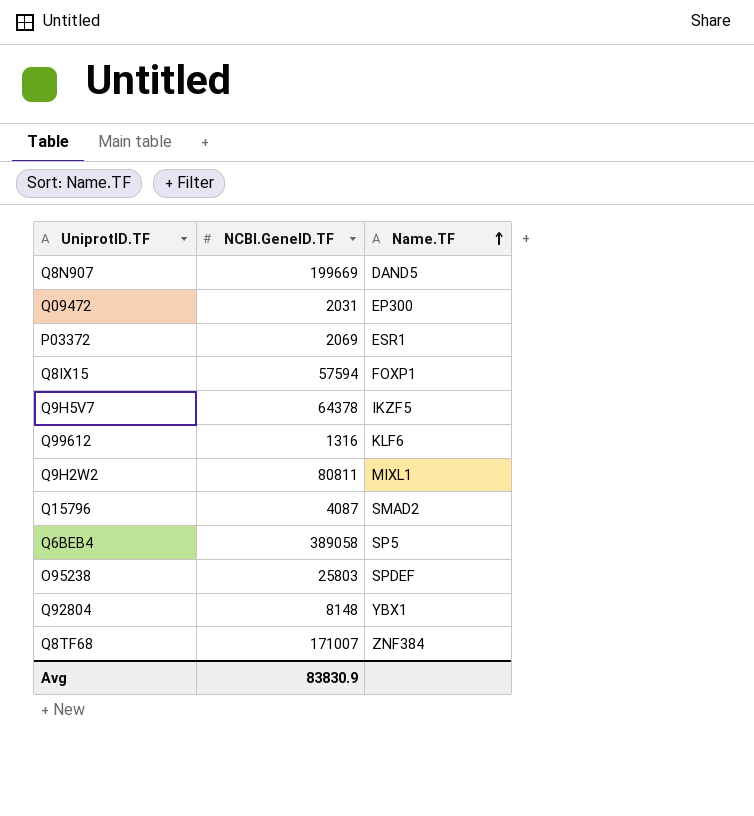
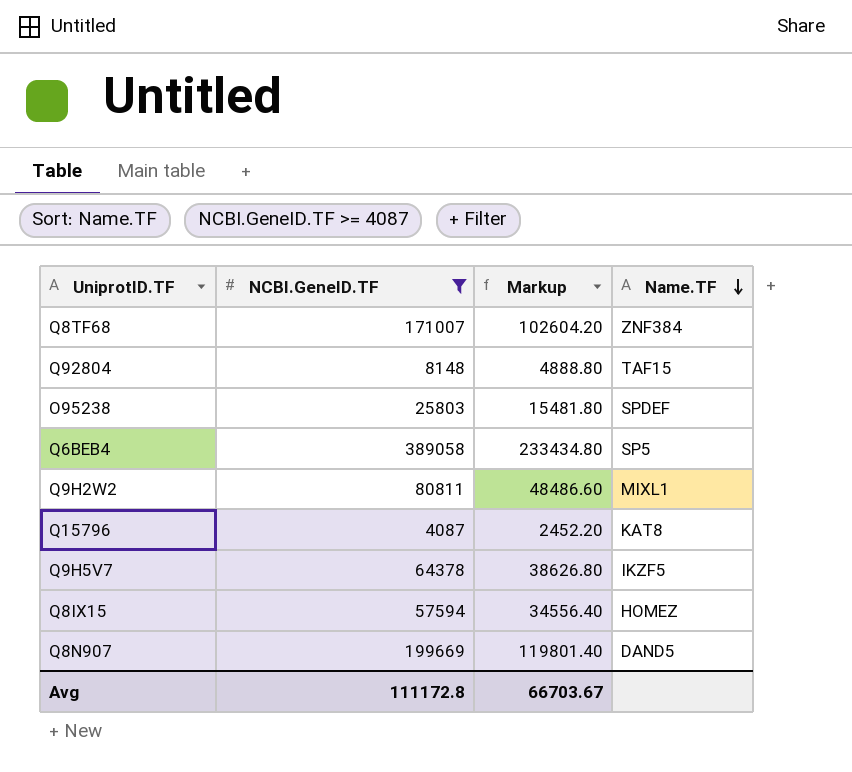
filter: none -> NCBI.GeneID.TF >= 4087
row order: Name.TF ascending -> Name.TF descending
column Markup | formula: none -> [NCBI.GeneID.TF] * 0.6
Q92804 | Name.TF: YBX1 -> TAF15
Q15796 | Name.TF: SMAD2 -> KAT8
Q8IX15 | Name.TF: FOXP1 -> HOMEZ
Avg | NCBI.GeneID.TF: 83830.9 -> 111172.8

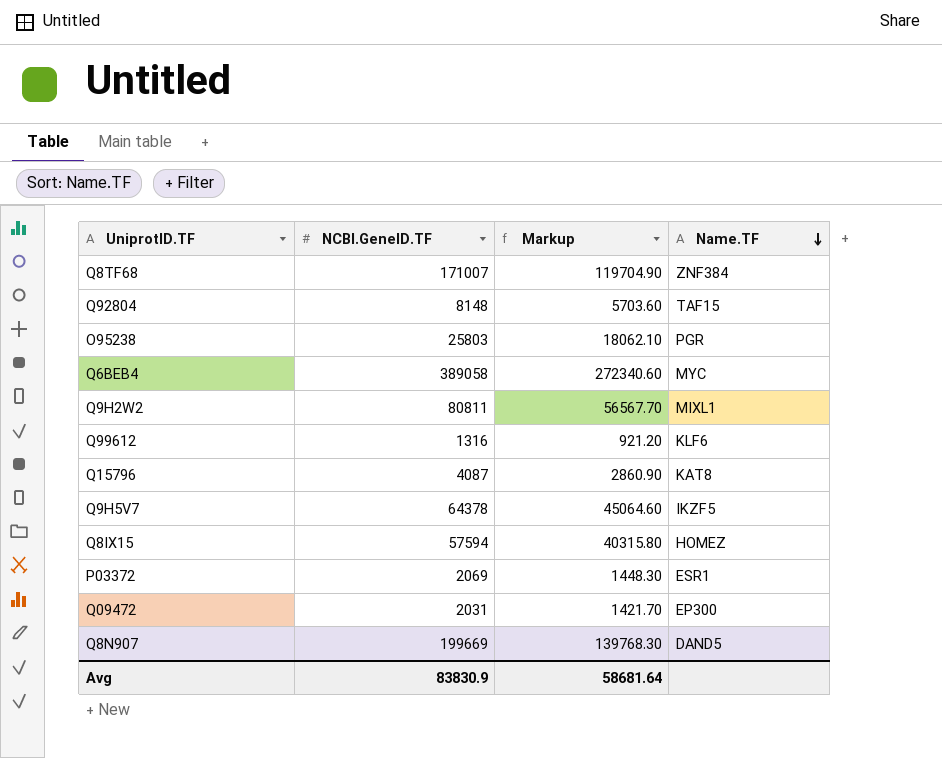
filter: NCBI.GeneID.TF >= 4087 -> none
column Markup | formula: [NCBI.GeneID.TF] * 0.6 -> [NCBI.GeneID.TF] * 0.7
O95238 | Name.TF: SPDEF -> PGR
Q6BEB4 | Name.TF: SP5 -> MYC
Avg | NCBI.GeneID.TF: 111172.8 -> 83830.9
Avg | Markup: 66703.67 -> 58681.64

